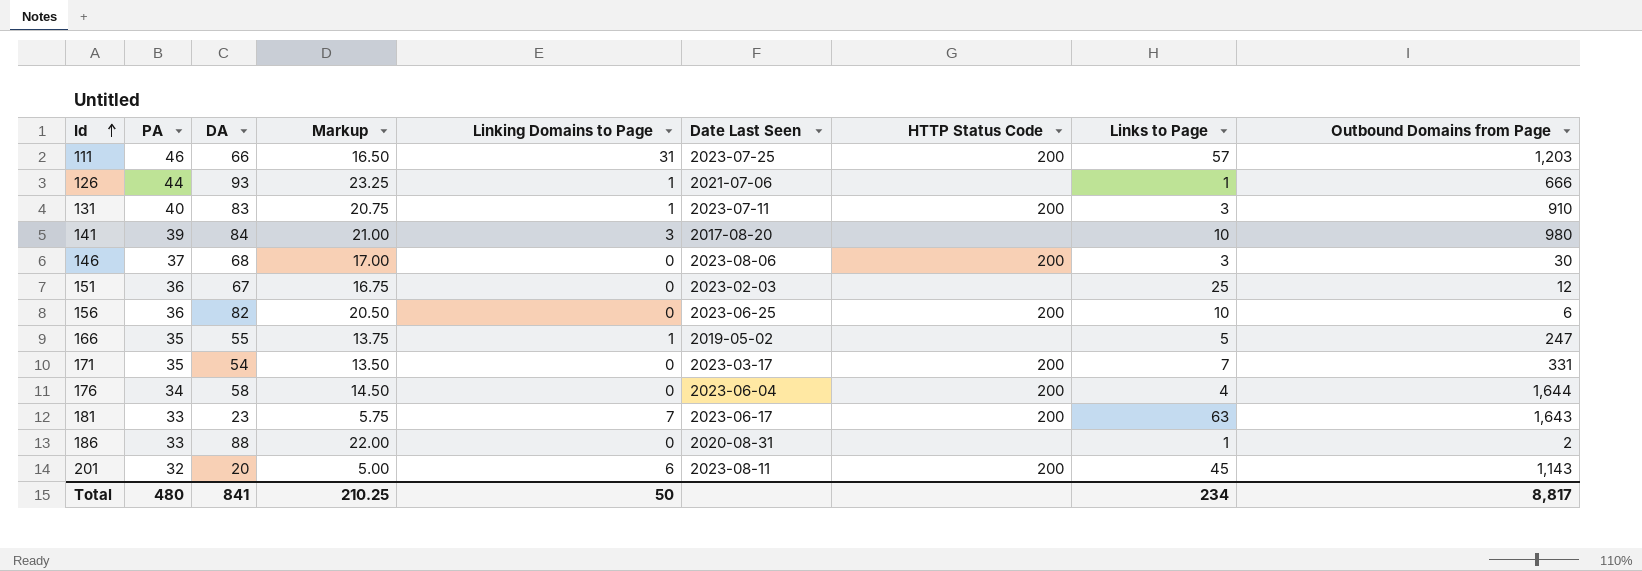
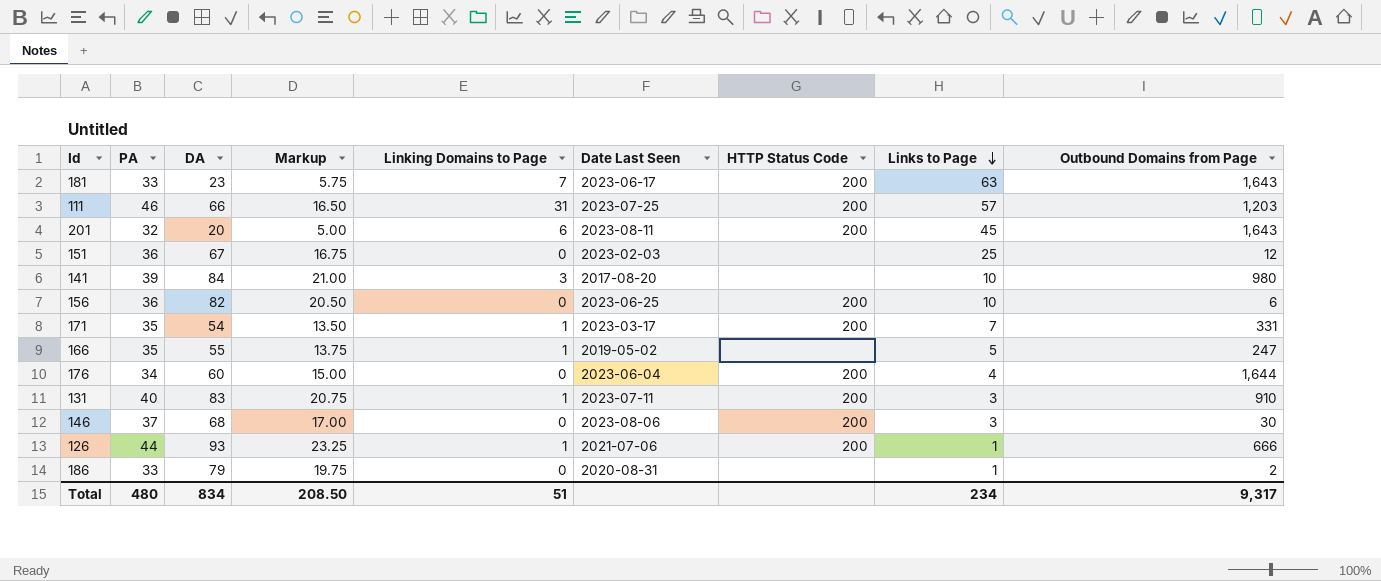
row order: Id ascending -> Links to Page descending
201 | Outbound Domains from Page: 1,143 -> 1,643
171 | Linking Domains to Page: 0 -> 1
176 | DA: 58 -> 60
176 | Markup: 14.50 -> 15.00
126 | HTTP Status Code: none -> 200
186 | DA: 88 -> 79
186 | Markup: 22.00 -> 19.75
Total | DA: 841 -> 834
Total | Markup: 210.25 -> 208.50
Total | Linking Domains to Page: 50 -> 51
Total | Outbound Domains from Page: 8,817 -> 9,317

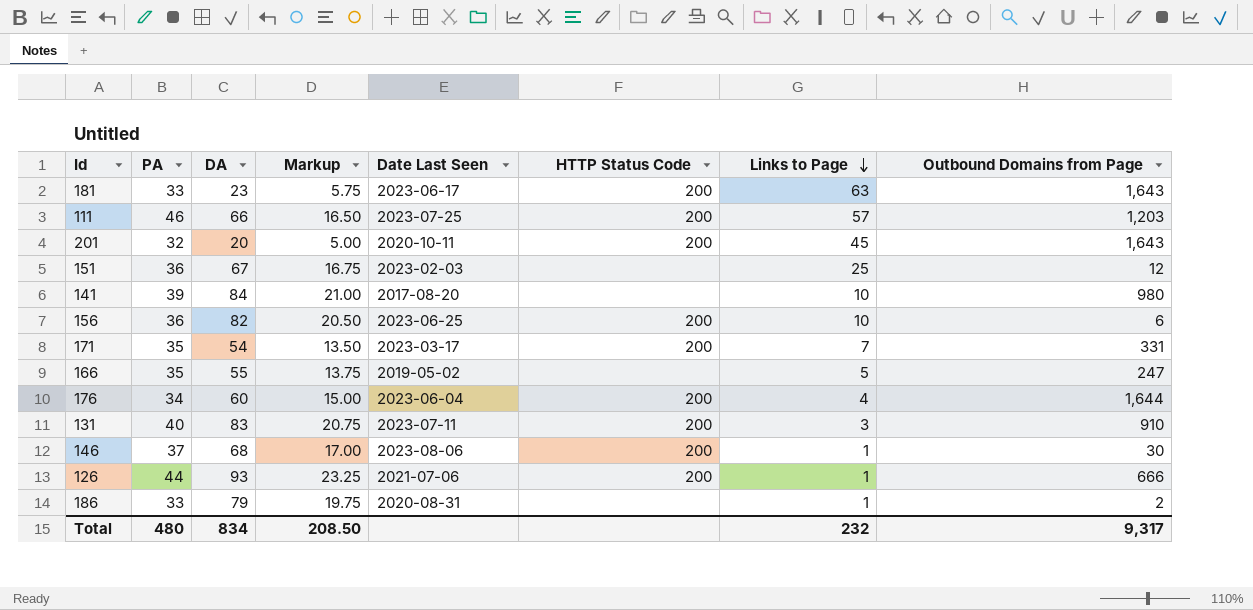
column Linking Domains to Page | position: 5 -> none
201 | Date Last Seen: 2023-08-11 -> 2020-10-11
146 | Links to Page: 3 -> 1
Total | Links to Page: 234 -> 232

